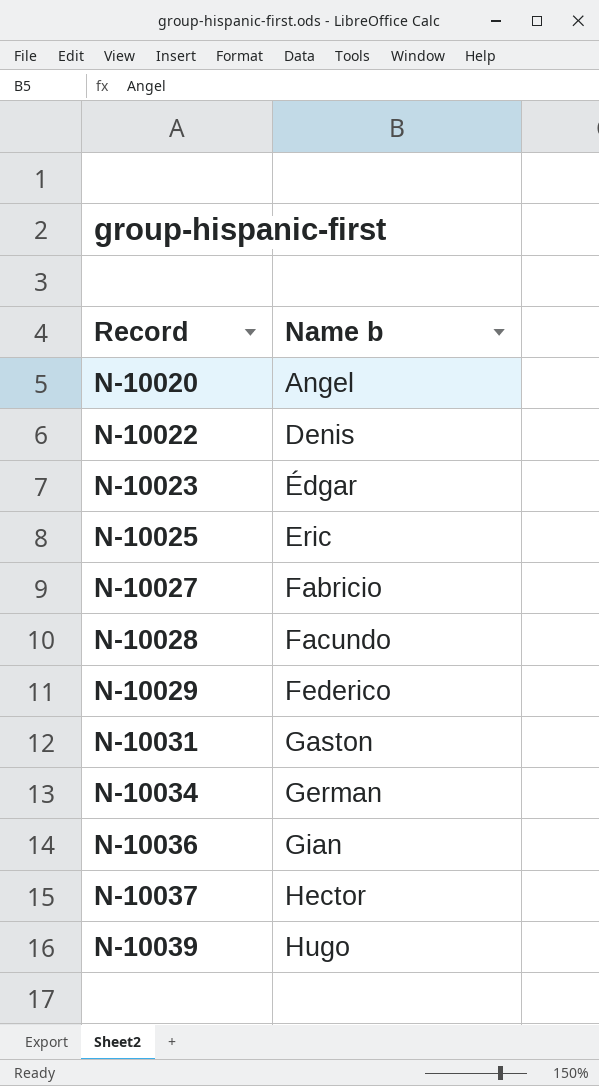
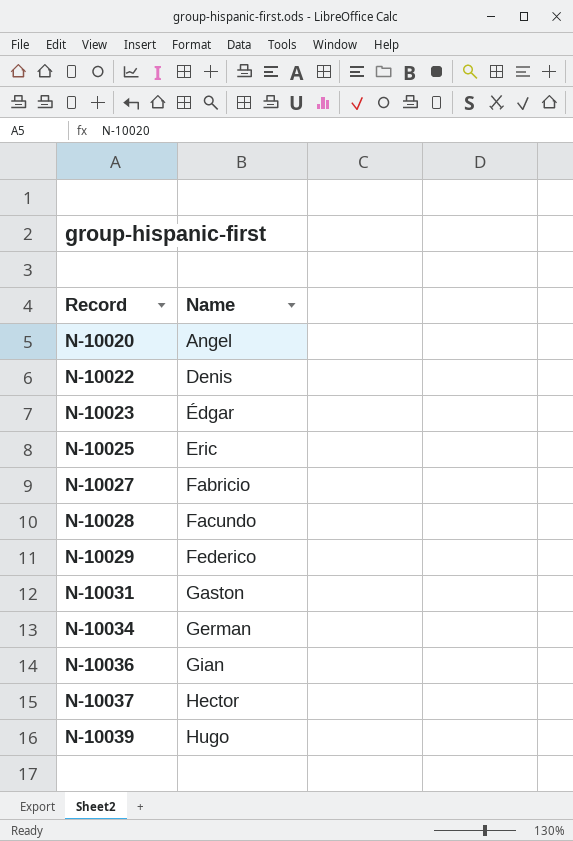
column name: Name b -> Name

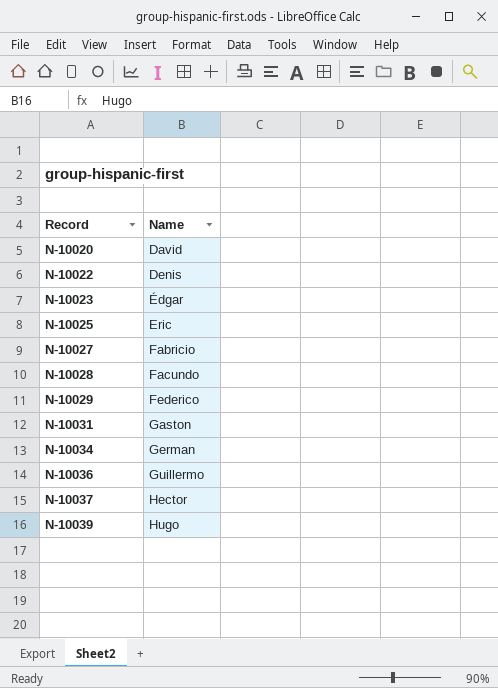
N-10020 | Name: Angel -> David
N-10036 | Name: Gian -> Guillermo

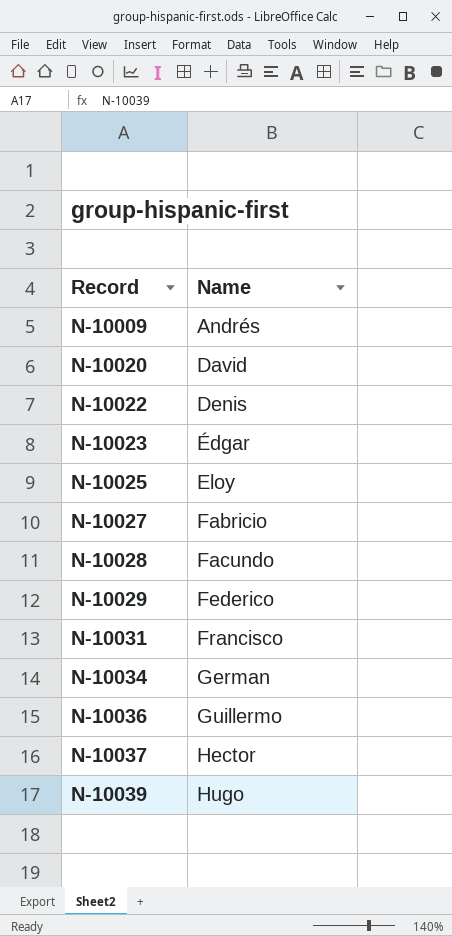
row N-10009: none -> Andrés
N-10025 | Name: Eric -> Eloy
N-10031 | Name: Gaston -> Francisco

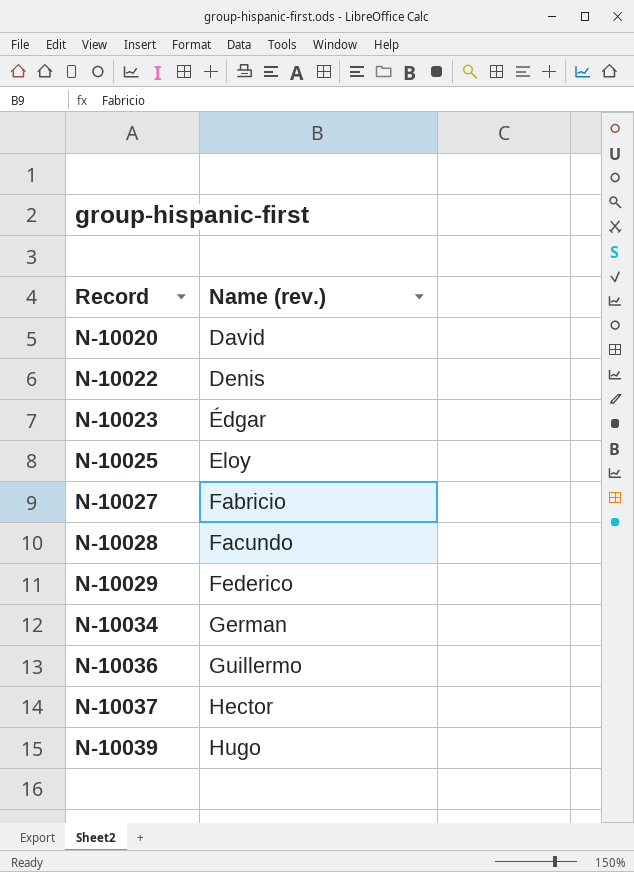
column name: Name -> Name (rev.)
row N-10009: Andrés -> none
row N-10031: Francisco -> none

